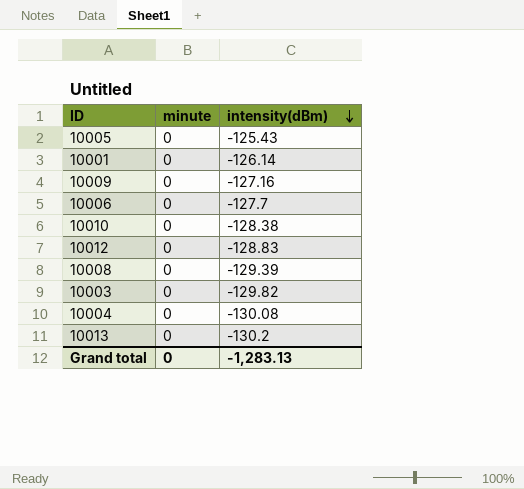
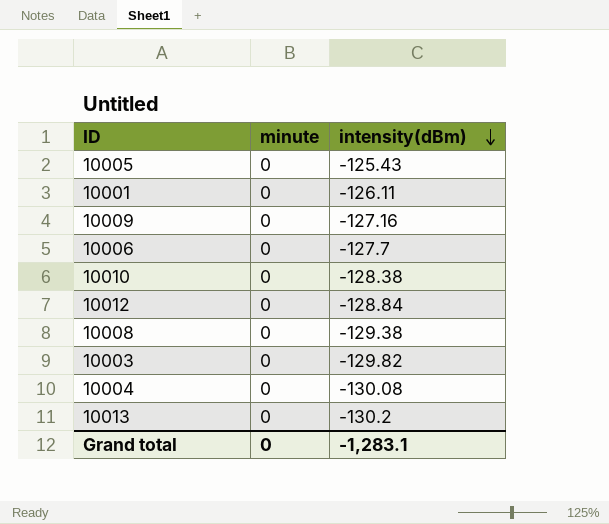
10001 | intensity(dBm): -126.14 -> -126.11
10012 | intensity(dBm): -128.83 -> -128.84
10008 | intensity(dBm): -129.39 -> -129.38
Grand total | intensity(dBm): -1,283.13 -> -1,283.1

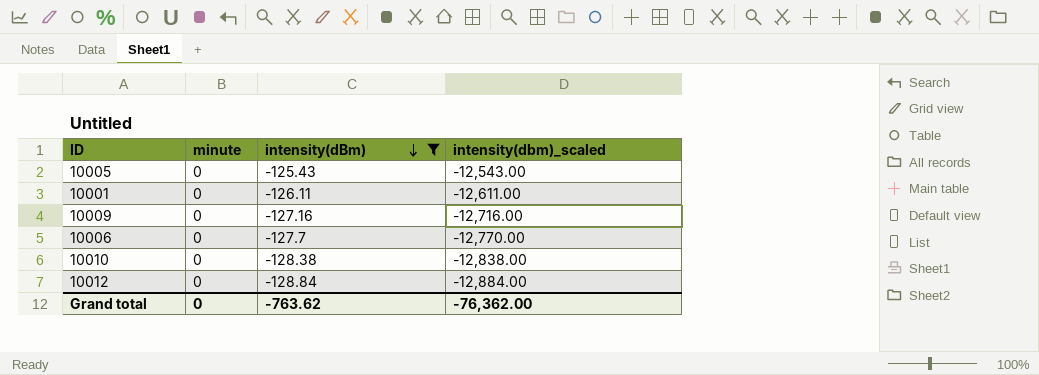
filter: none -> intensity(dBm) >= -128.84
column intensity(dbm)_scaled | formula: none -> [intensity(dBm)] * 100
Grand total | intensity(dBm): -1,283.1 -> -763.62

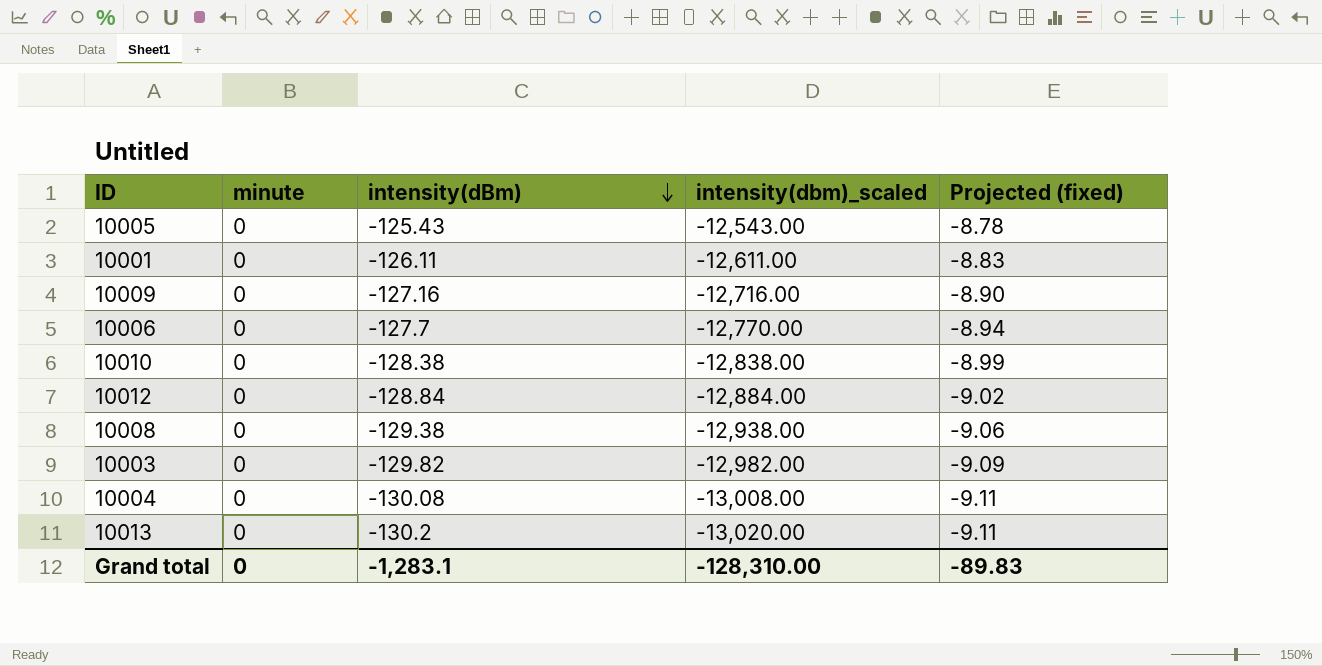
filter: intensity(dBm) >= -128.84 -> none
column Projected (fixed) | formula: none -> [intensity(dBm)] * 0.07
Grand total | intensity(dBm): -763.62 -> -1,283.1
Grand total | intensity(dbm)_scaled: -76,362.00 -> -128,310.00

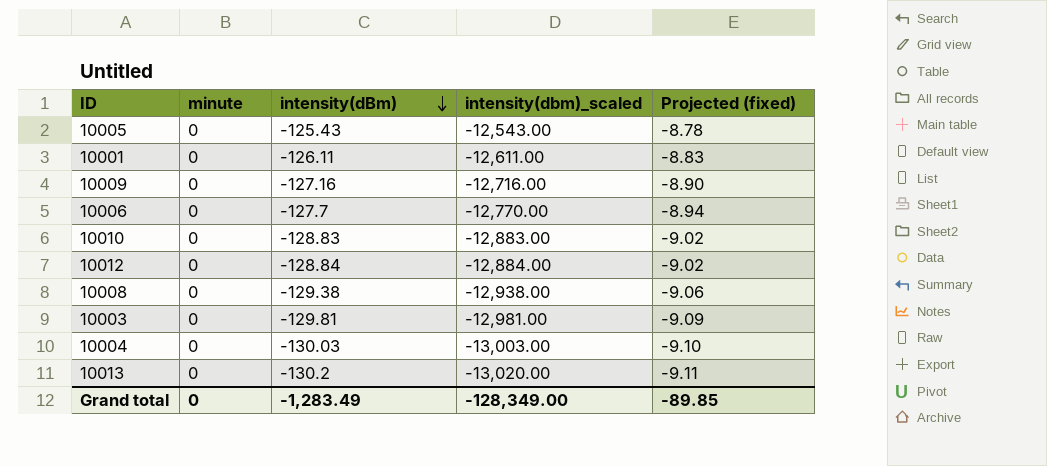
10010 | intensity(dBm): -128.38 -> -128.83
10010 | intensity(dbm)_scaled: -12,838.00 -> -12,883.00
10010 | Projected (fixed): -8.99 -> -9.02
10003 | intensity(dBm): -129.82 -> -129.81
10003 | intensity(dbm)_scaled: -12,982.00 -> -12,981.00
10004 | intensity(dBm): -130.08 -> -130.03
10004 | intensity(dbm)_scaled: -13,008.00 -> -13,003.00
10004 | Projected (fixed): -9.11 -> -9.10
Grand total | intensity(dBm): -1,283.1 -> -1,283.49
Grand total | intensity(dbm)_scaled: -128,310.00 -> -128,349.00
Grand total | Projected (fixed): -89.83 -> -89.85

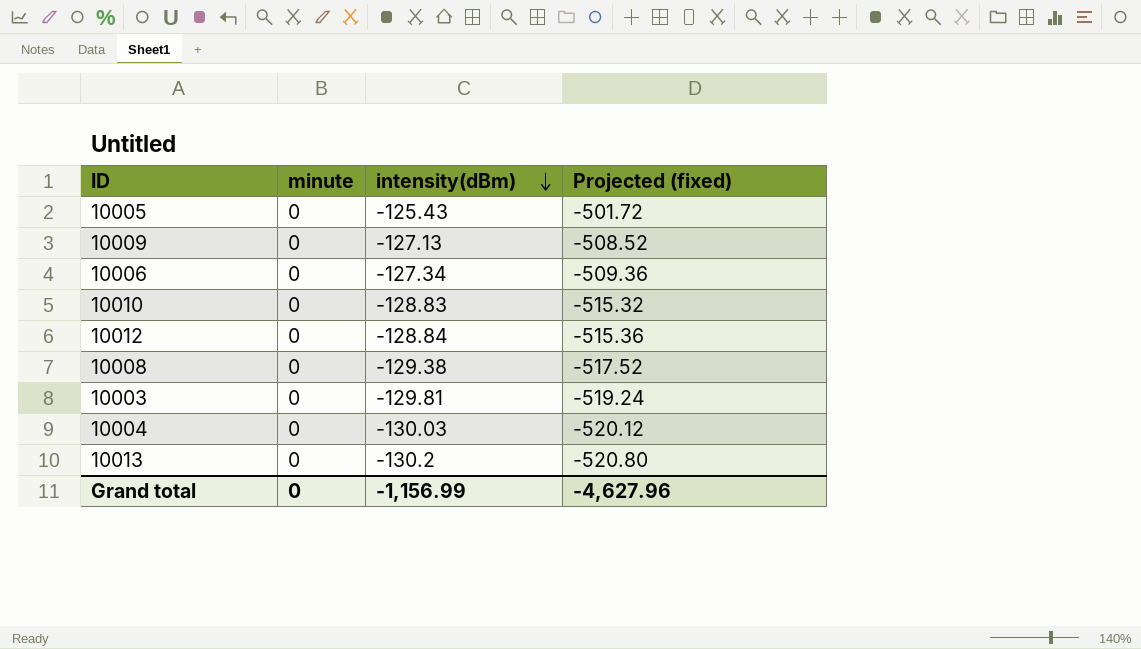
column intensity(dbm)_scaled | formula: [intensity(dBm)] * 100 -> none
column Projected (fixed) | formula: [intensity(dBm)] * 0.07 -> [intensity(dBm)] * 4
row 10001: 0 | -126.11 | -12,611.00 | -8.83 -> none
10009 | intensity(dBm): -127.16 -> -127.13
10006 | intensity(dBm): -127.7 -> -127.34
Grand total | intensity(dBm): -1,283.49 -> -1,156.99
Grand total | Projected (fixed): -89.85 -> -4,627.96

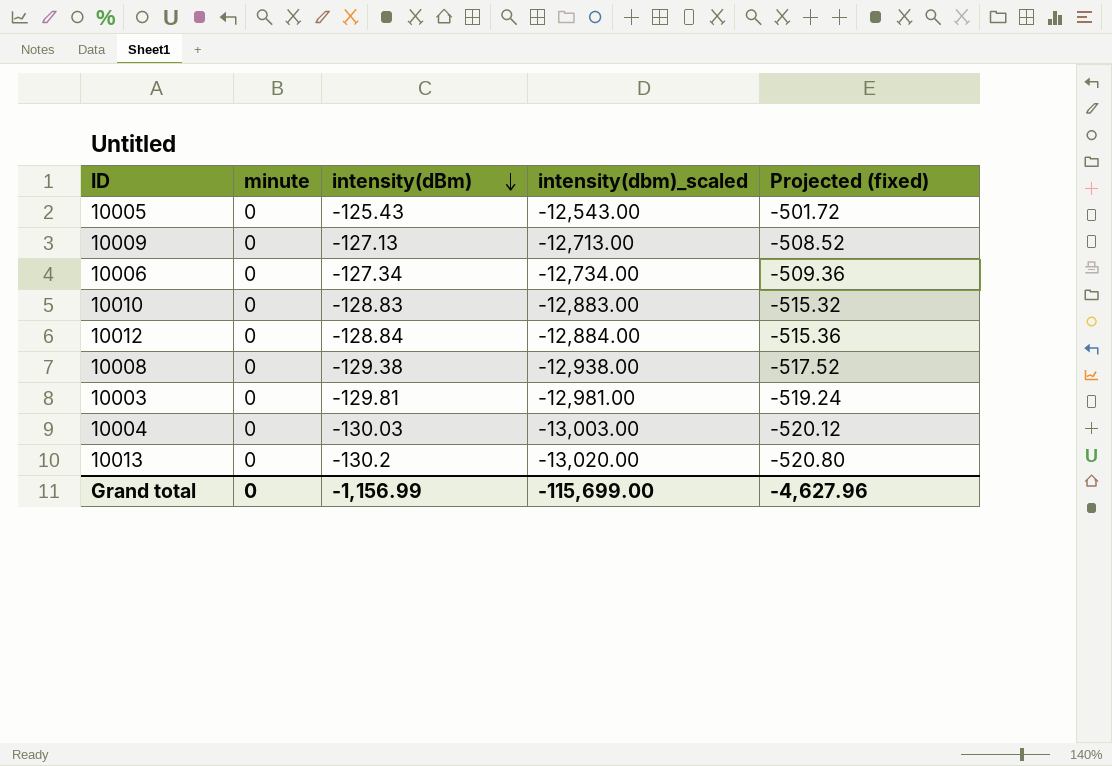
column intensity(dbm)_scaled | formula: none -> [intensity(dBm)] * 100

